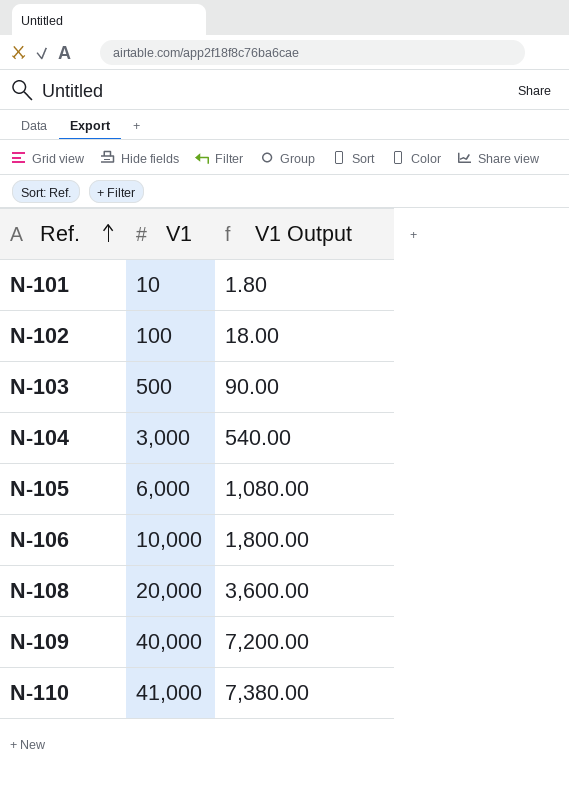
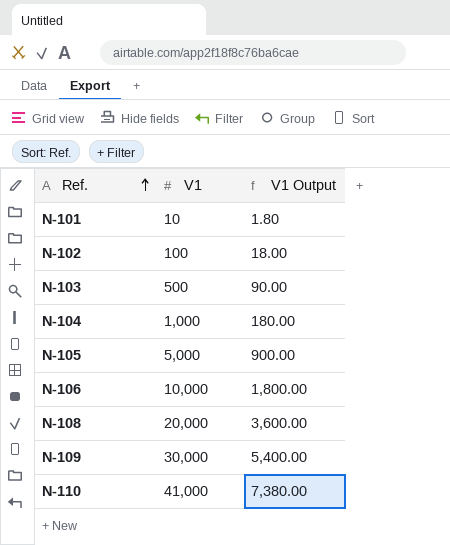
N-104 | V1: 3,000 -> 1,000
N-104 | V1 Output: 540.00 -> 180.00
N-105 | V1: 6,000 -> 5,000
N-105 | V1 Output: 1,080.00 -> 900.00
N-109 | V1: 40,000 -> 30,000
N-109 | V1 Output: 7,200.00 -> 5,400.00

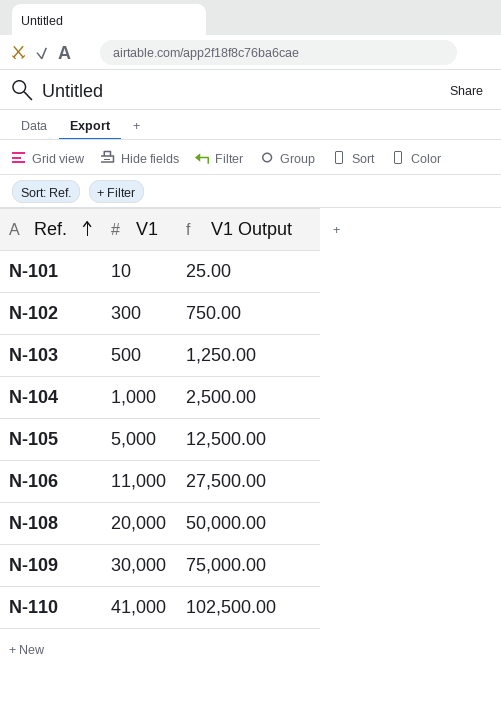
column V1 Output | formula: [V1] * 0.18 -> [V1] * 2.5
N-102 | V1: 100 -> 300
N-106 | V1: 10,000 -> 11,000

